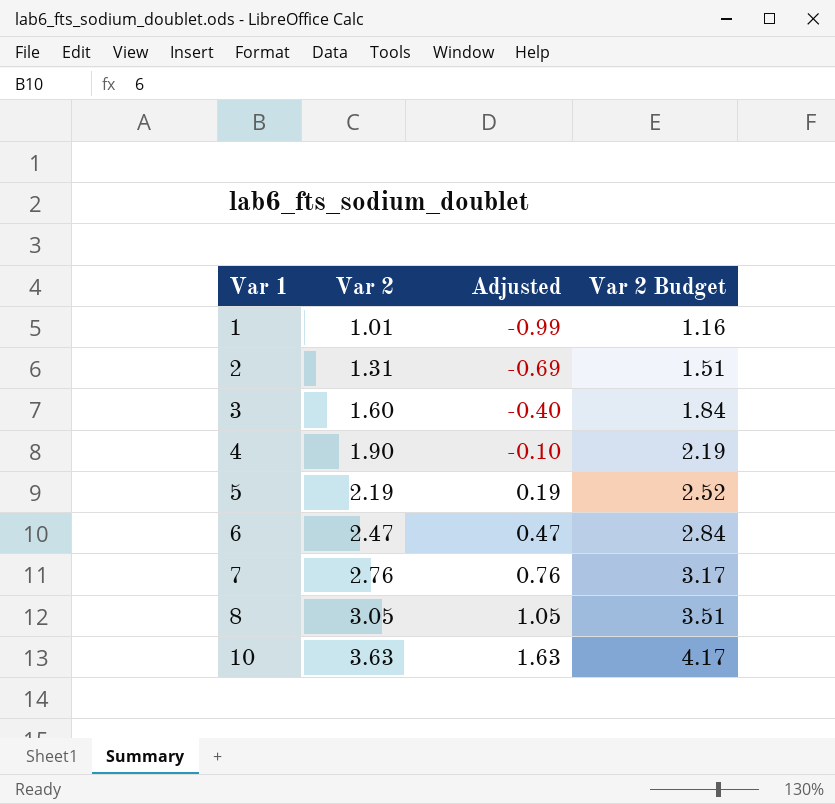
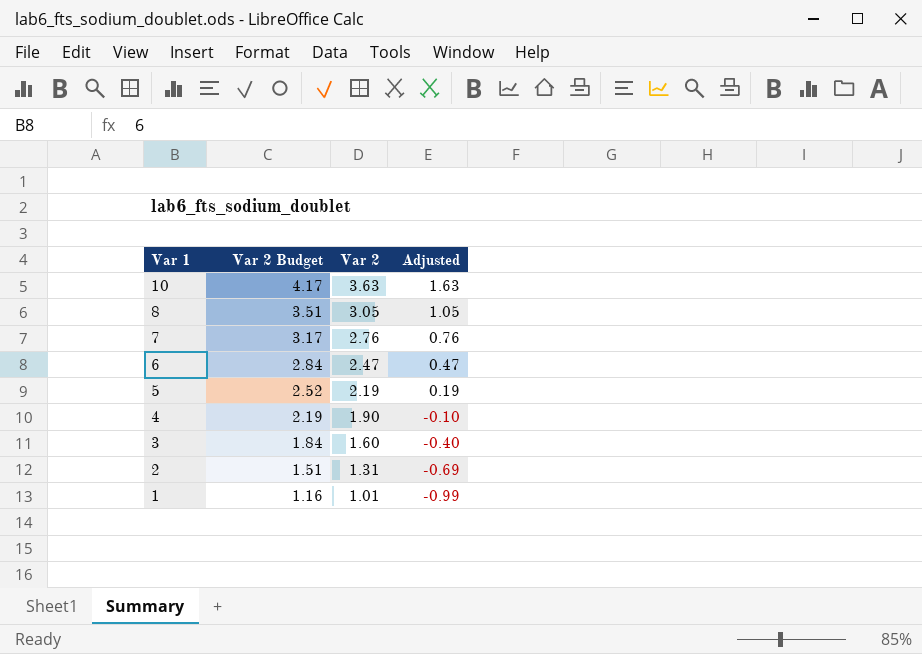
row order: Var 1 ascending -> Var 1 descending
column Var 2 Budget | position: 4 -> 2

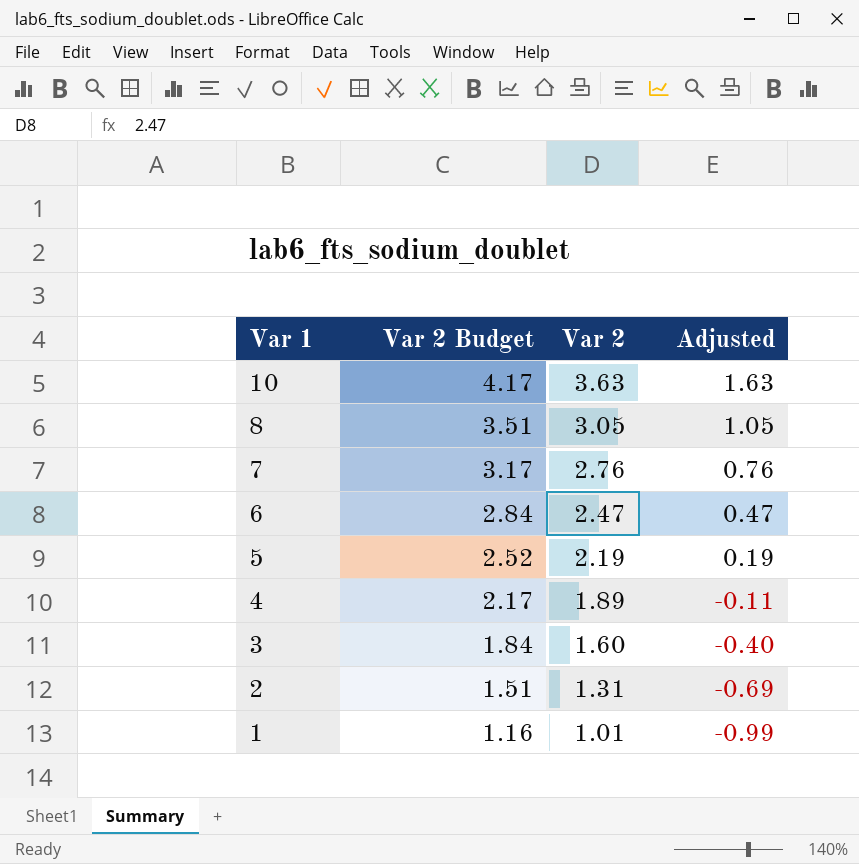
4 | Var 2 Budget: 2.19 -> 2.17
4 | Var 2: 1.90 -> 1.89
4 | Adjusted: -0.10 -> -0.11

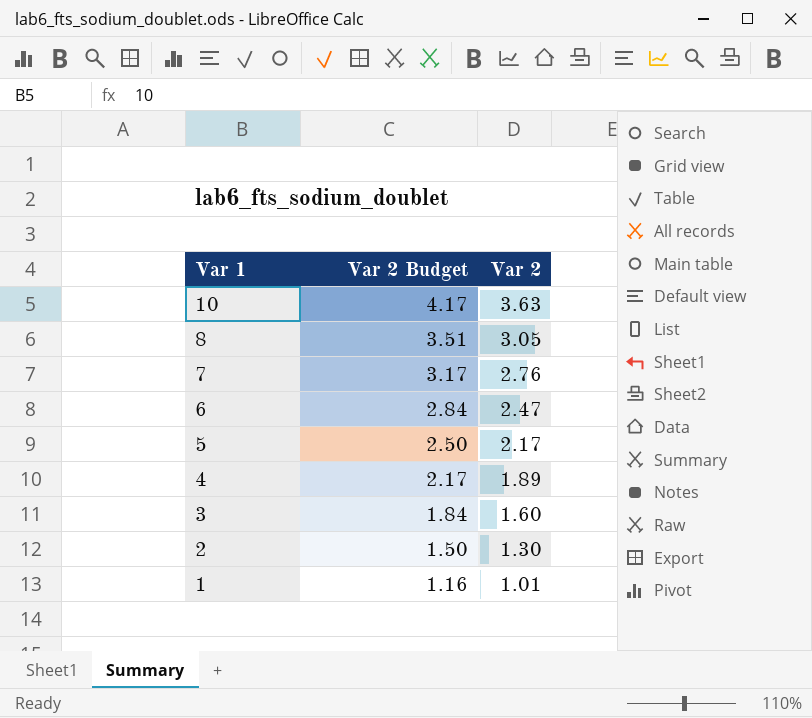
column Adjusted | formula: [Var 2] - 2 -> none
5 | Var 2 Budget: 2.52 -> 2.50
5 | Var 2: 2.19 -> 2.17
2 | Var 2 Budget: 1.51 -> 1.50
2 | Var 2: 1.31 -> 1.30

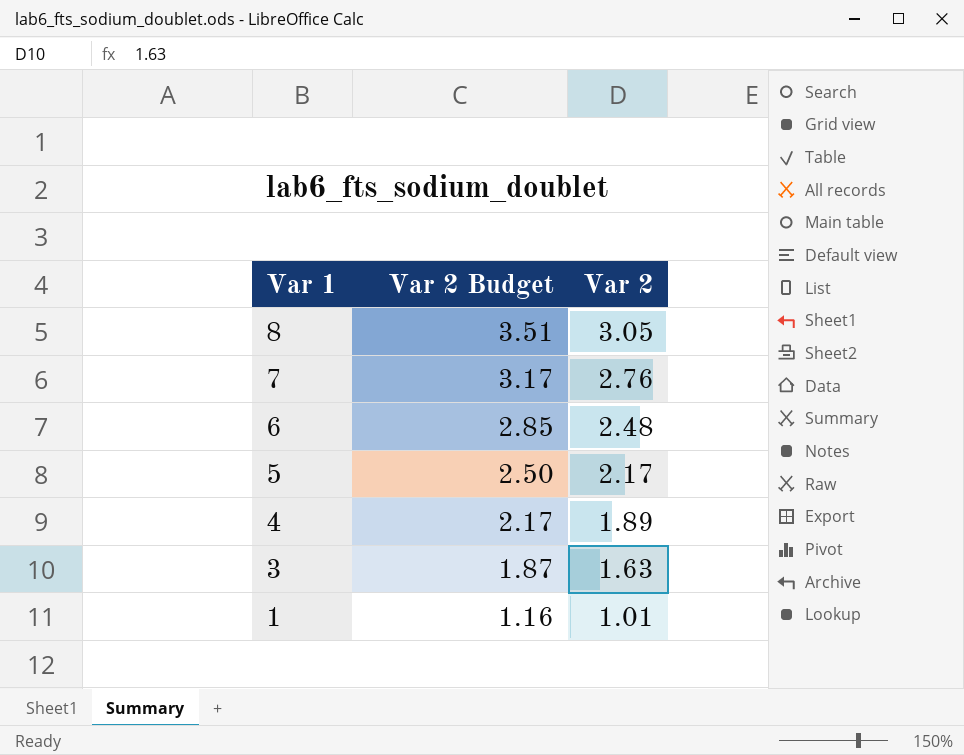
row 10: 4.17 | 3.63 -> none
row 2: 1.50 | 1.30 -> none
6 | Var 2 Budget: 2.84 -> 2.85
6 | Var 2: 2.47 -> 2.48
3 | Var 2 Budget: 1.84 -> 1.87
3 | Var 2: 1.60 -> 1.63

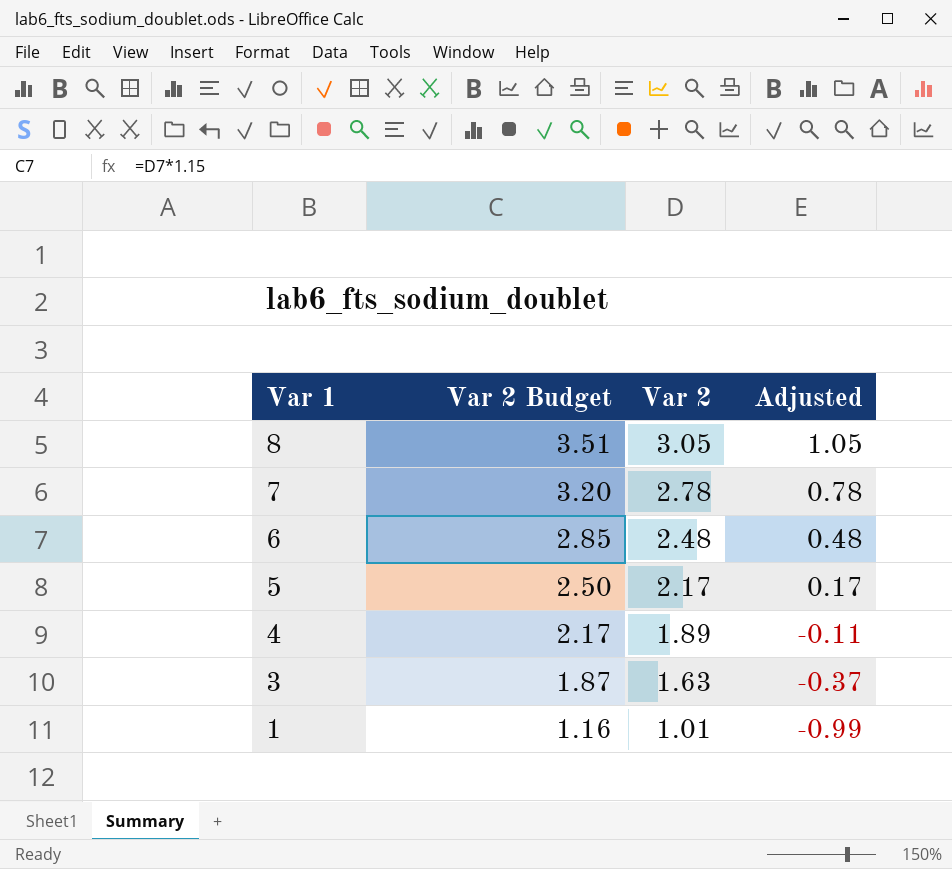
column Adjusted | formula: none -> [Var 2] - 2
7 | Var 2 Budget: 3.17 -> 3.20
7 | Var 2: 2.76 -> 2.78

